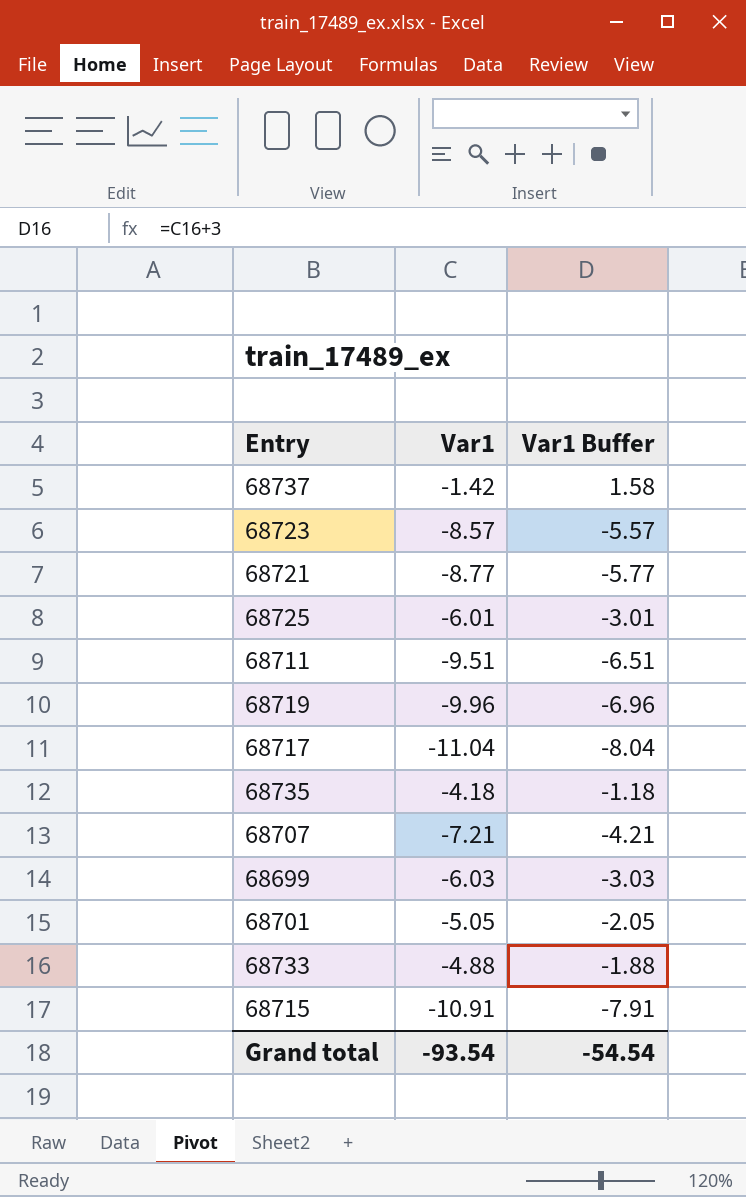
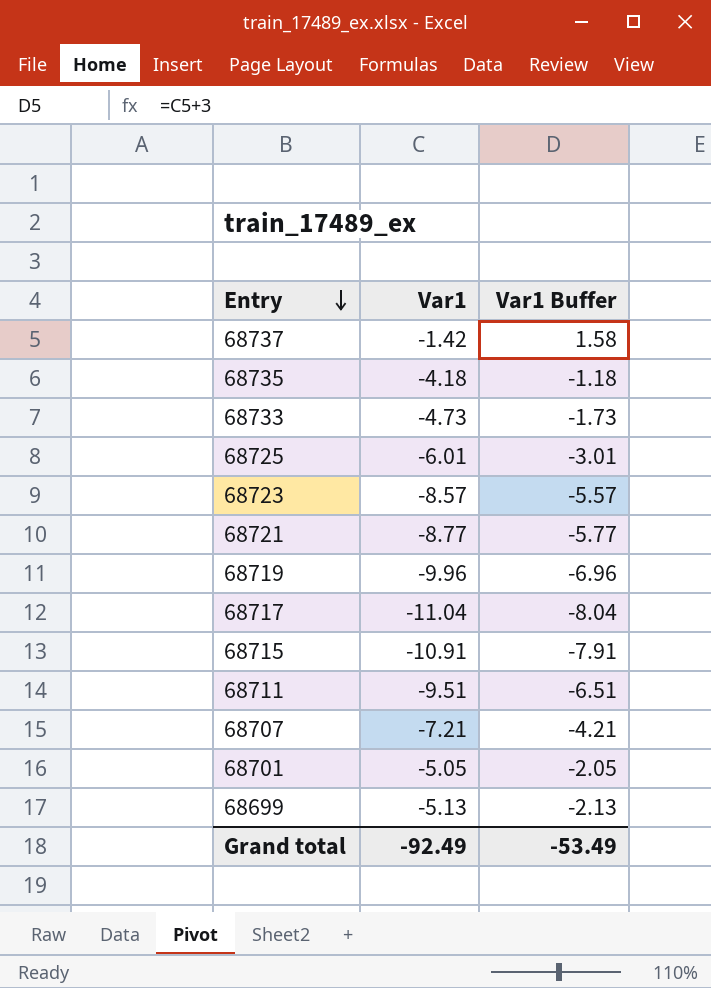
row order: none -> Entry descending
68733 | Var1: -4.88 -> -4.73
68733 | Var1 Buffer: -1.88 -> -1.73
68699 | Var1: -6.03 -> -5.13
68699 | Var1 Buffer: -3.03 -> -2.13
Grand total | Var1: -93.54 -> -92.49
Grand total | Var1 Buffer: -54.54 -> -53.49

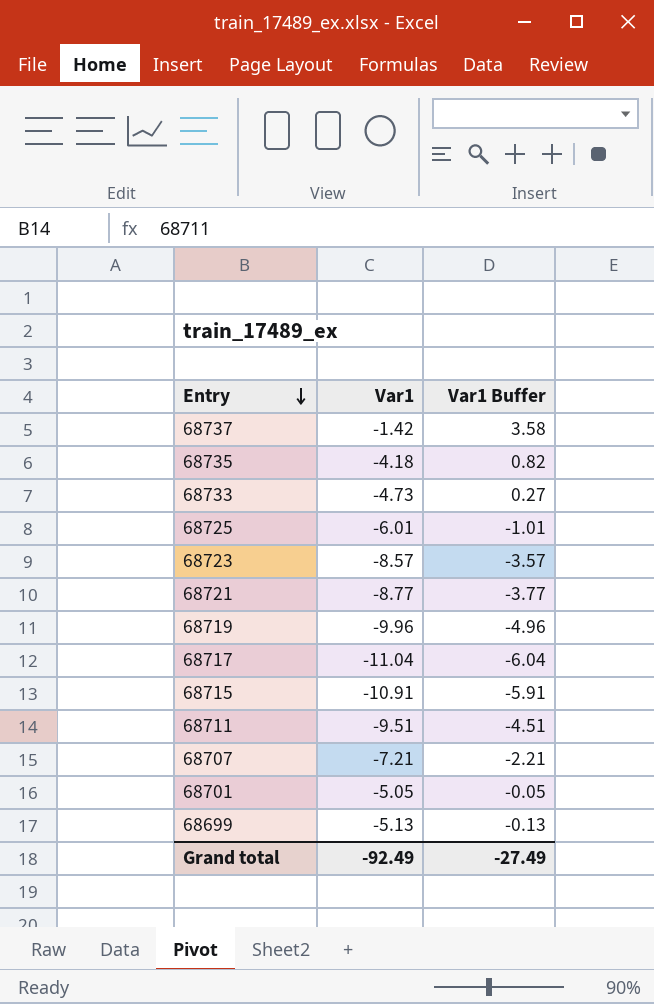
column Var1 Buffer | formula: [Var1] + 3 -> [Var1] + 5
Grand total | Var1 Buffer: -53.49 -> -27.49

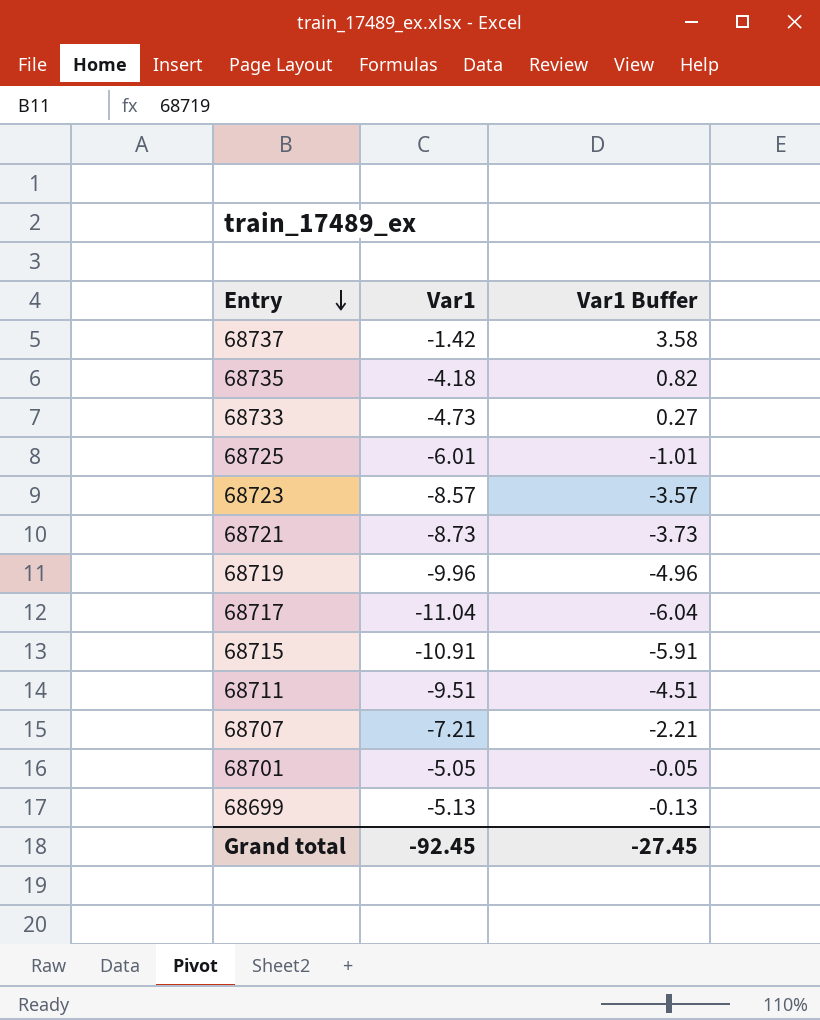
68721 | Var1: -8.77 -> -8.73
68721 | Var1 Buffer: -3.77 -> -3.73
Grand total | Var1: -92.49 -> -92.45
Grand total | Var1 Buffer: -27.49 -> -27.45

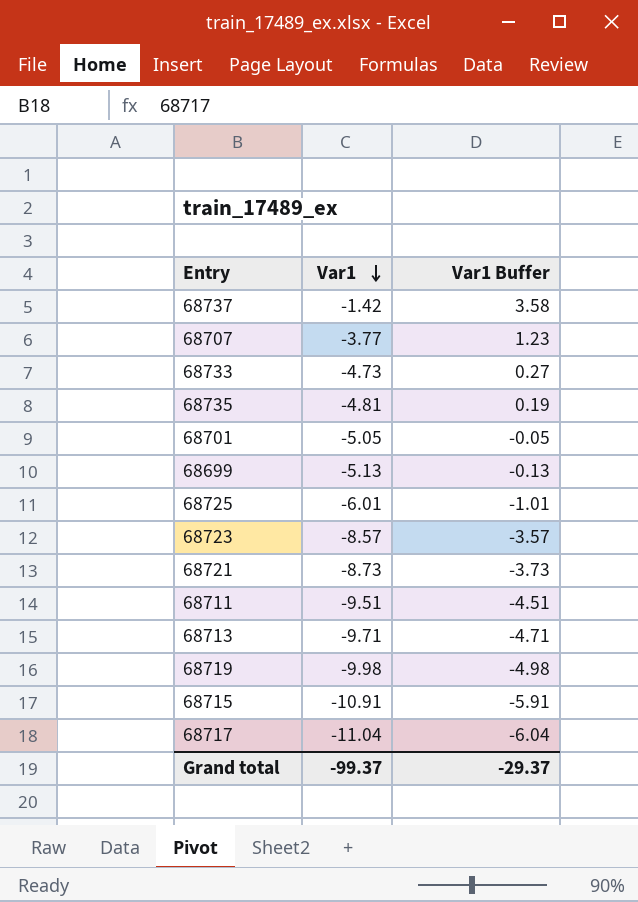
row order: Entry descending -> Var1 descending
68707 | Var1: -7.21 -> -3.77
68707 | Var1 Buffer: -2.21 -> 1.23
68735 | Var1: -4.18 -> -4.81
68735 | Var1 Buffer: 0.82 -> 0.19
row 68713: none -> -9.71 | -4.71
68719 | Var1: -9.96 -> -9.98
68719 | Var1 Buffer: -4.96 -> -4.98
Grand total | Var1: -92.45 -> -99.37
Grand total | Var1 Buffer: -27.45 -> -29.37

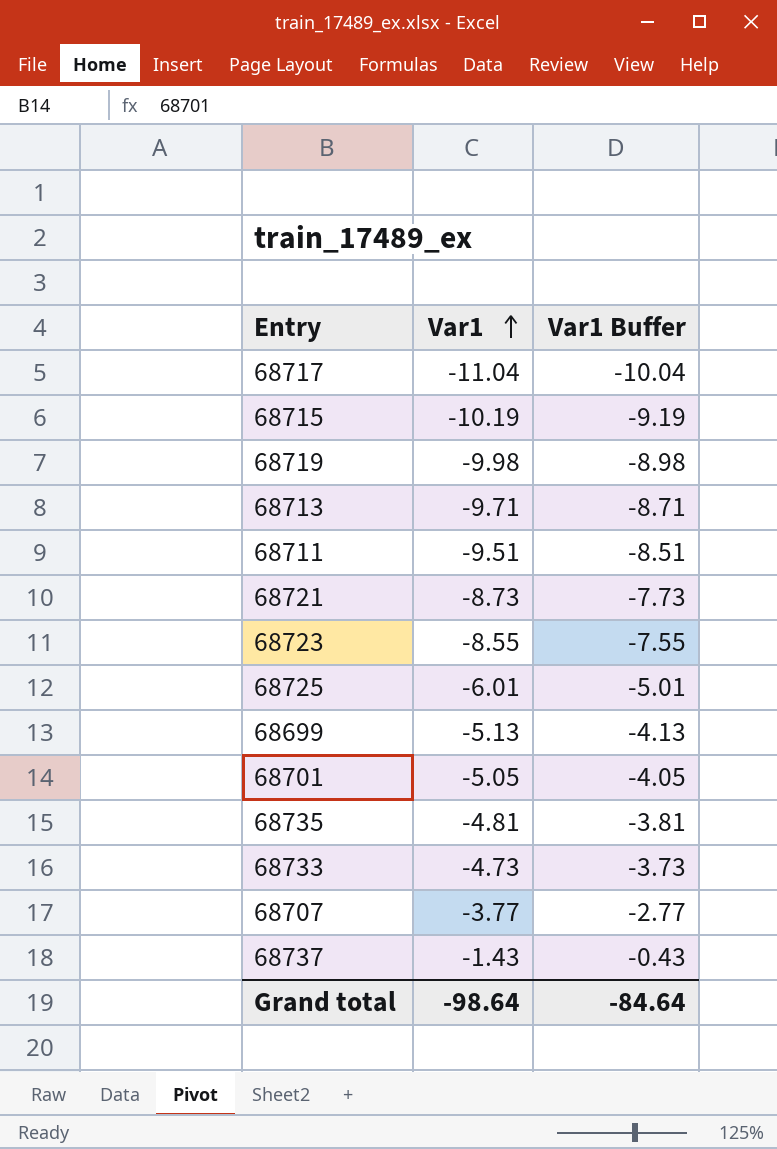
row order: Var1 descending -> Var1 ascending
column Var1 Buffer | formula: [Var1] + 5 -> [Var1] + 1
68715 | Var1: -10.91 -> -10.19
68723 | Var1: -8.57 -> -8.55
68737 | Var1: -1.42 -> -1.43
Grand total | Var1: -99.37 -> -98.64
Grand total | Var1 Buffer: -29.37 -> -84.64

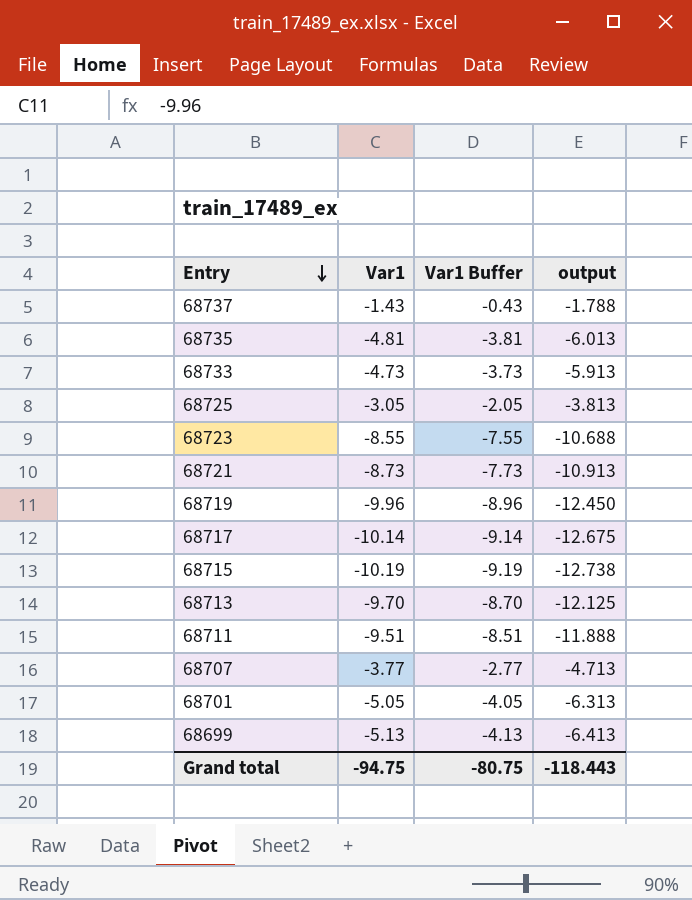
row order: Var1 ascending -> Entry descending
column output | formula: none -> [Var1] * 1.25
68725 | Var1: -6.01 -> -3.05
68725 | Var1 Buffer: -5.01 -> -2.05
68719 | Var1: -9.98 -> -9.96
68719 | Var1 Buffer: -8.98 -> -8.96
68717 | Var1: -11.04 -> -10.14
68717 | Var1 Buffer: -10.04 -> -9.14
68713 | Var1: -9.71 -> -9.70
68713 | Var1 Buffer: -8.71 -> -8.70
Grand total | Var1: -98.64 -> -94.75
Grand total | Var1 Buffer: -84.64 -> -80.75

